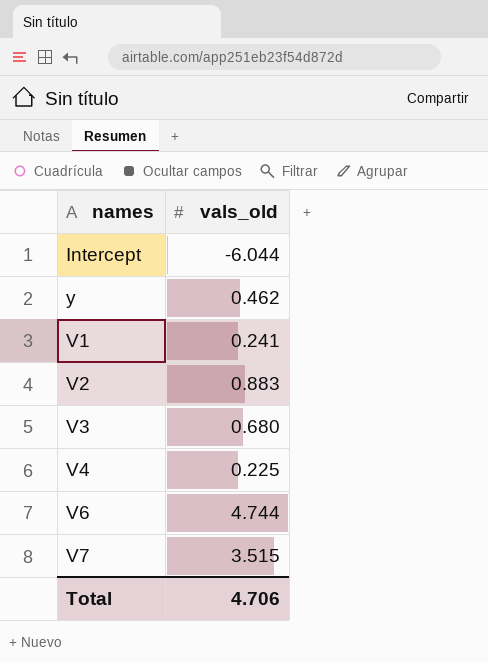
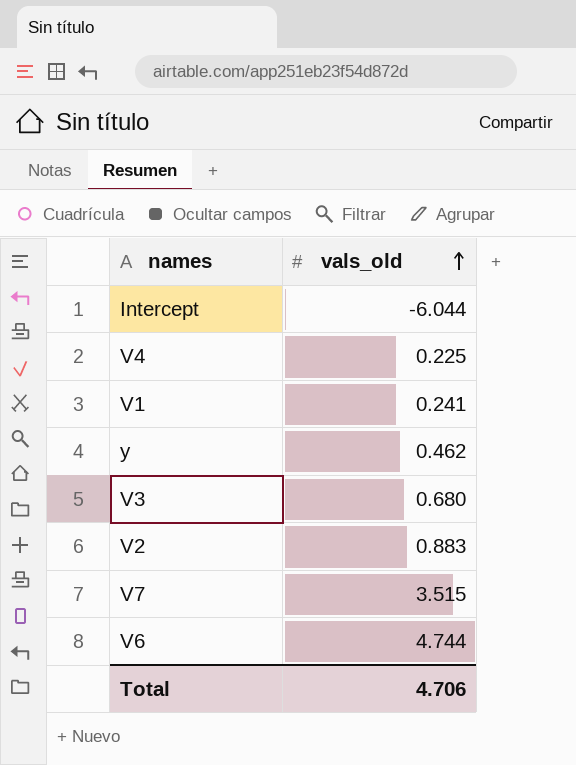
row order: none -> vals_old ascending

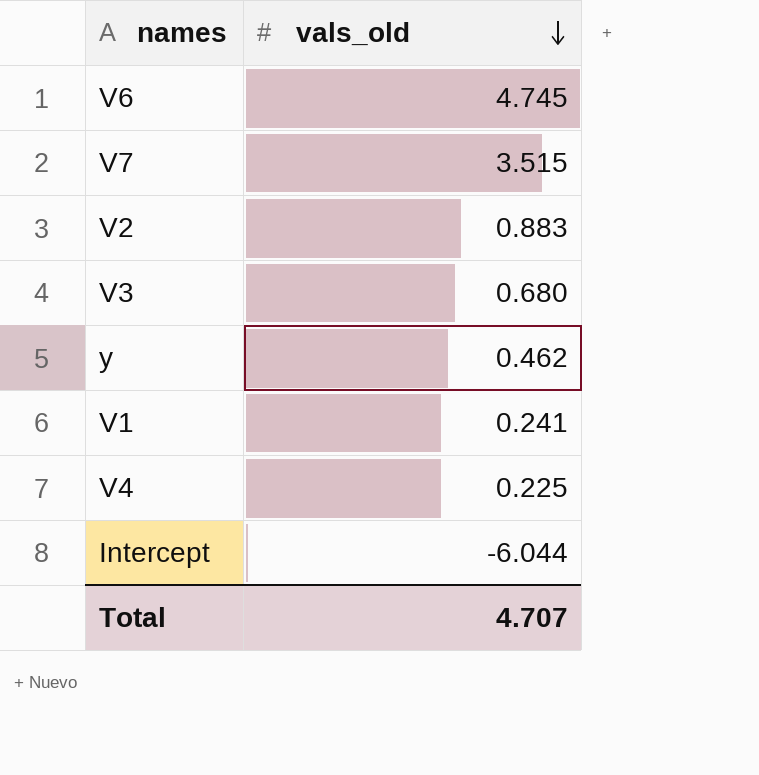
row order: vals_old ascending -> vals_old descending
V6 | vals_old: 4.744 -> 4.745
Total | vals_old: 4.706 -> 4.707

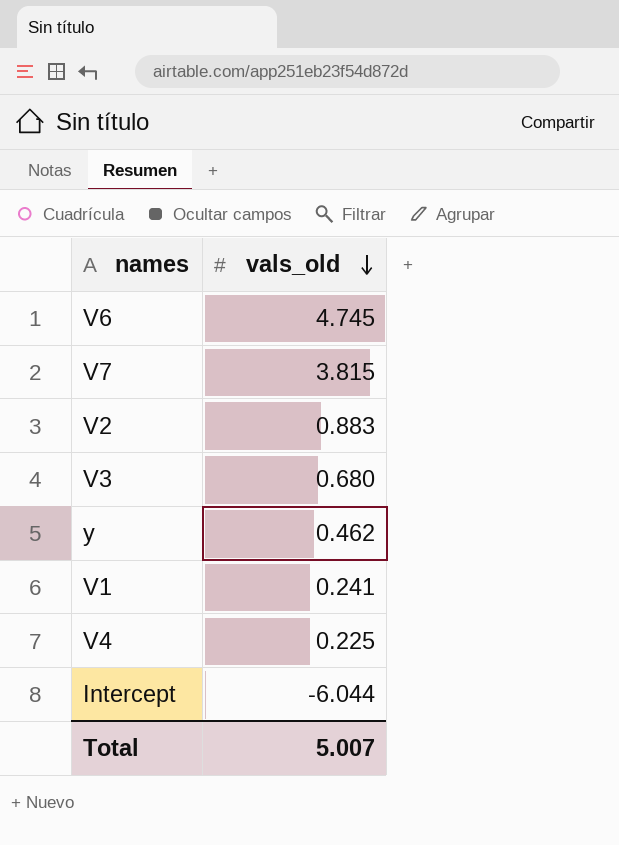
V7 | vals_old: 3.515 -> 3.815
Total | vals_old: 4.707 -> 5.007

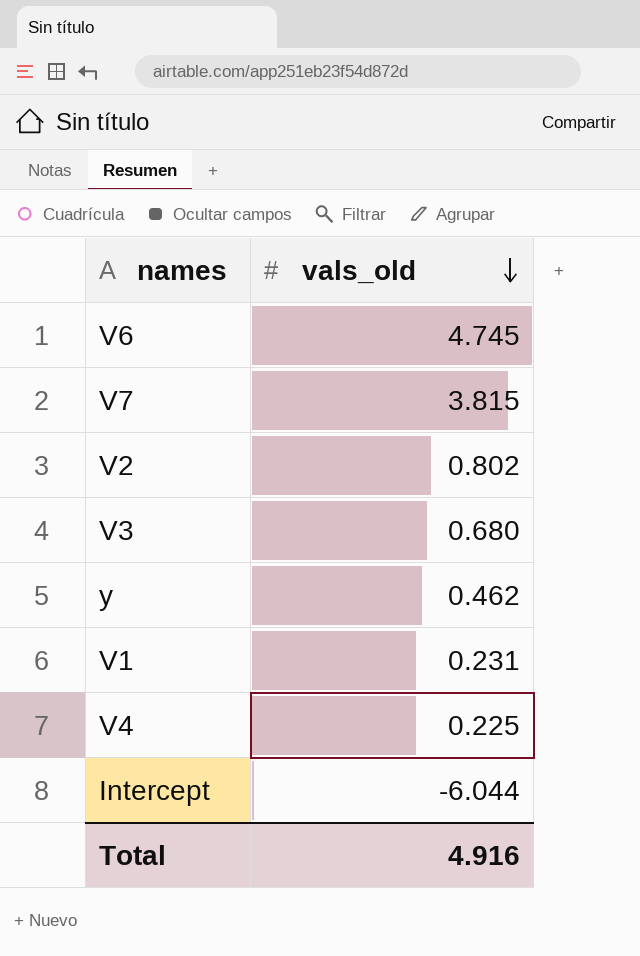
V2 | vals_old: 0.883 -> 0.802
V1 | vals_old: 0.241 -> 0.231
Total | vals_old: 5.007 -> 4.916

